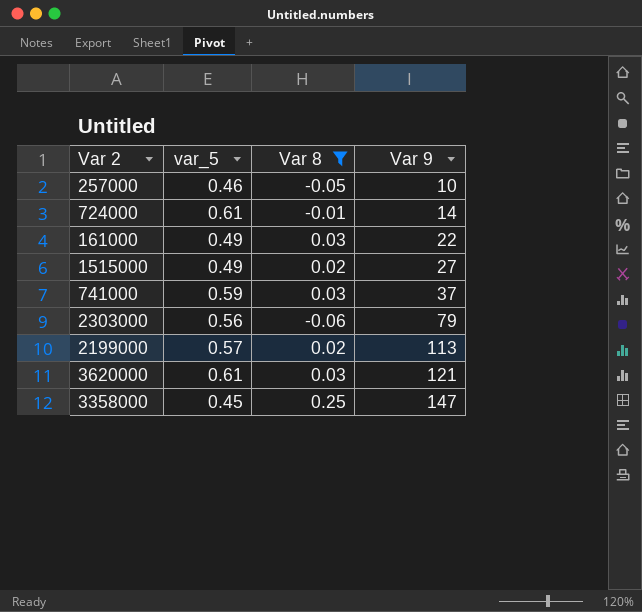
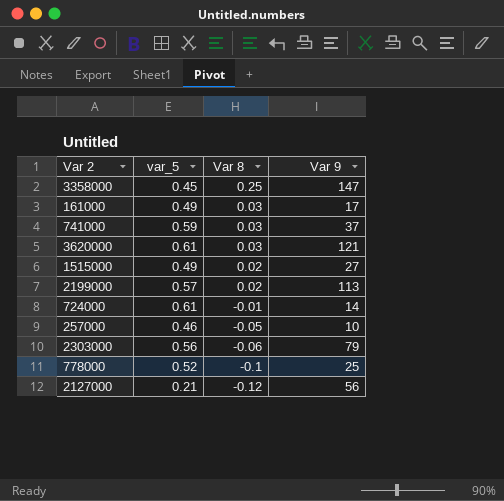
filter: Var 8 >= -0.06 -> none
row order: Var 9 ascending -> Var 8 descending
161000 | Var 9: 22 -> 17

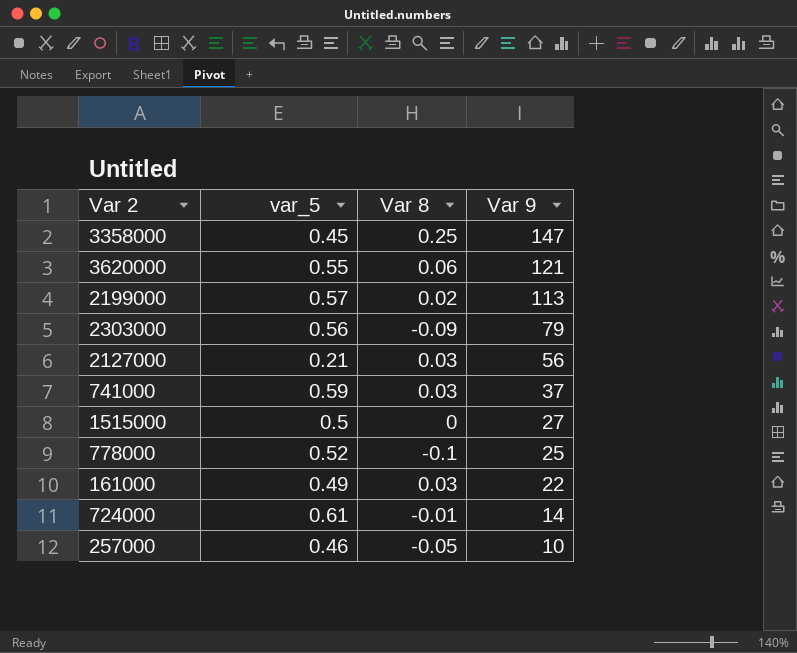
row order: Var 8 descending -> Var 9 descending
3620000 | var_5: 0.61 -> 0.55
3620000 | Var 8: 0.03 -> 0.06
2303000 | Var 8: -0.06 -> -0.09
2127000 | Var 8: -0.12 -> 0.03
1515000 | var_5: 0.49 -> 0.5
1515000 | Var 8: 0.02 -> 0
161000 | Var 9: 17 -> 22

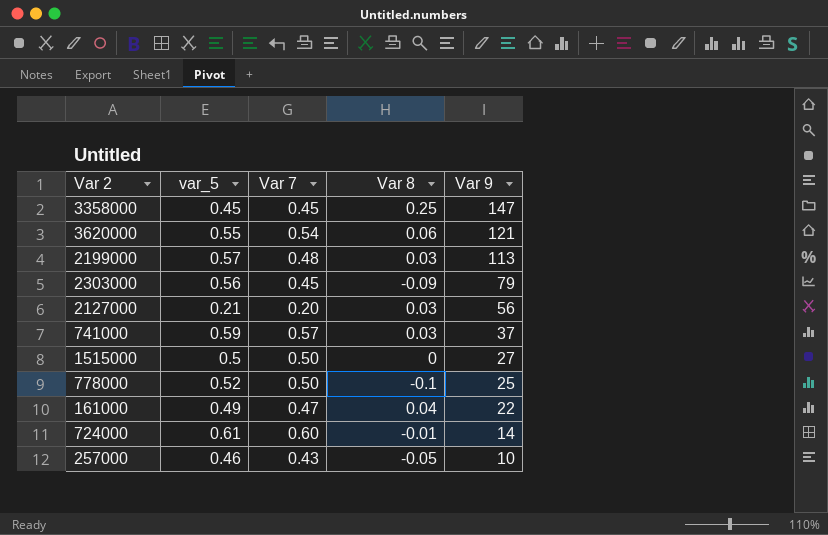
column Var 7 | position: none -> 3
2199000 | Var 8: 0.02 -> 0.03
161000 | Var 8: 0.03 -> 0.04

